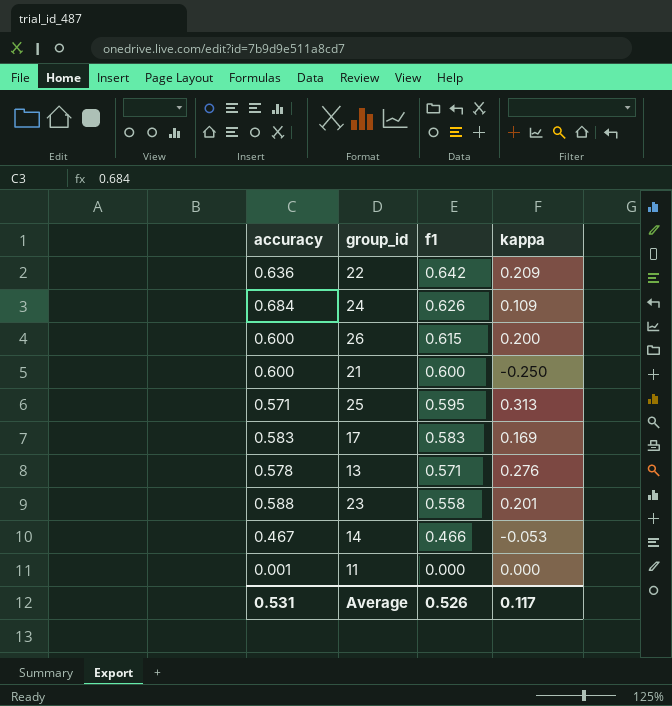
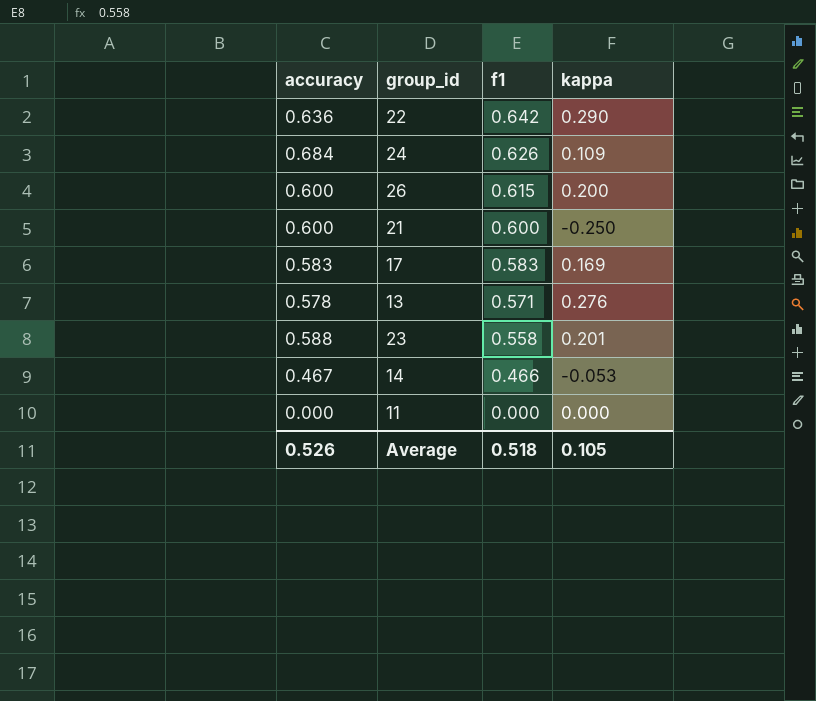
row 25: 0.571 | 0.595 | 0.313 -> none
22 | kappa: 0.209 -> 0.290
11 | accuracy: 0.001 -> 0.000
Average | accuracy: 0.531 -> 0.526
Average | f1: 0.526 -> 0.518
Average | kappa: 0.117 -> 0.105

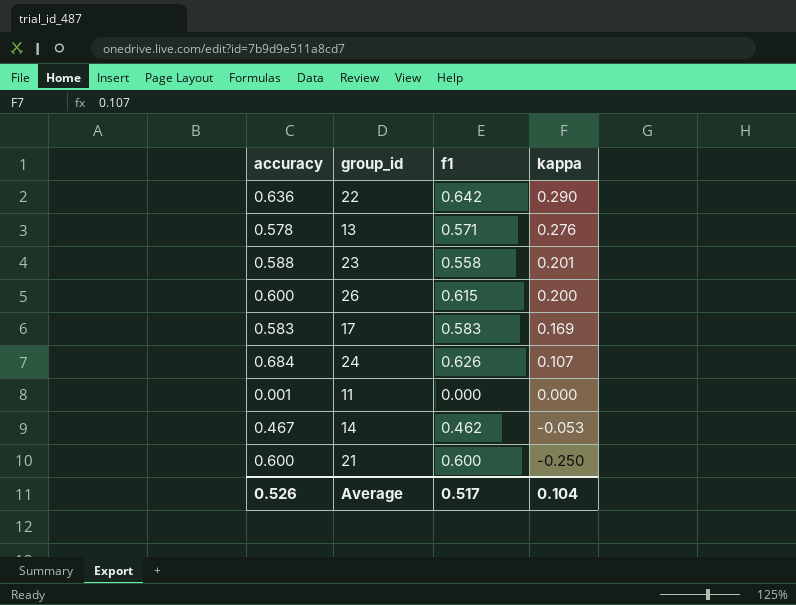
row order: f1 descending -> kappa descending
24 | kappa: 0.109 -> 0.107
11 | accuracy: 0.000 -> 0.001
14 | f1: 0.466 -> 0.462
Average | f1: 0.518 -> 0.517
Average | kappa: 0.105 -> 0.104

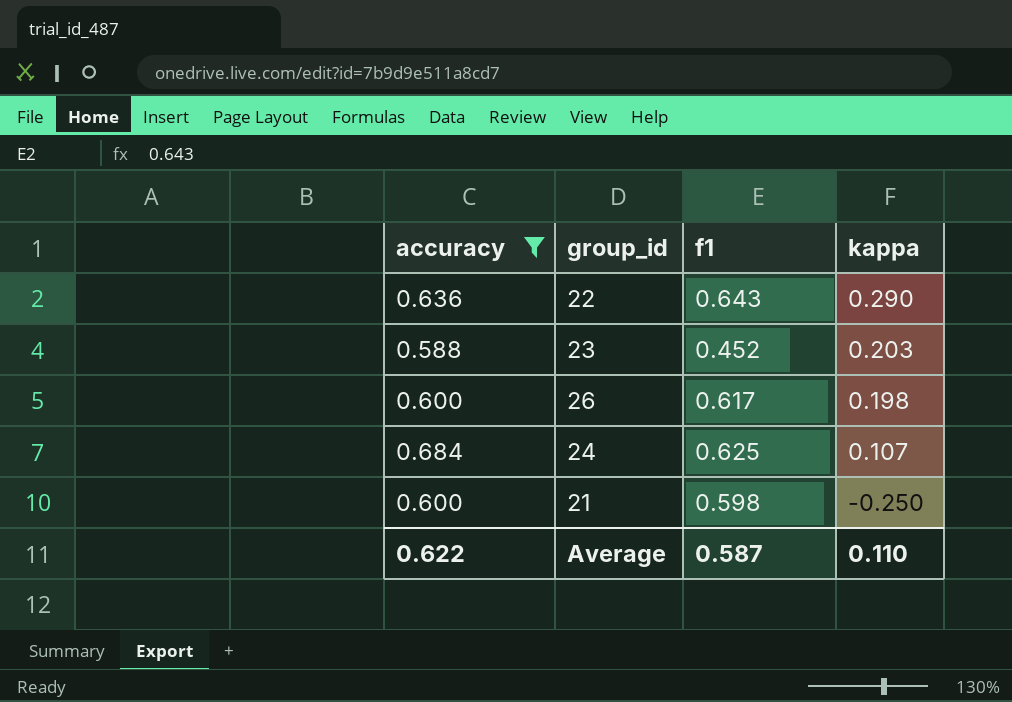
filter: none -> accuracy >= 0.588
22 | f1: 0.642 -> 0.643
23 | f1: 0.558 -> 0.452
23 | kappa: 0.201 -> 0.203
26 | f1: 0.615 -> 0.617
26 | kappa: 0.200 -> 0.198
24 | f1: 0.626 -> 0.625
21 | f1: 0.600 -> 0.598
Average | accuracy: 0.526 -> 0.622
Average | f1: 0.517 -> 0.587
Average | kappa: 0.104 -> 0.110

